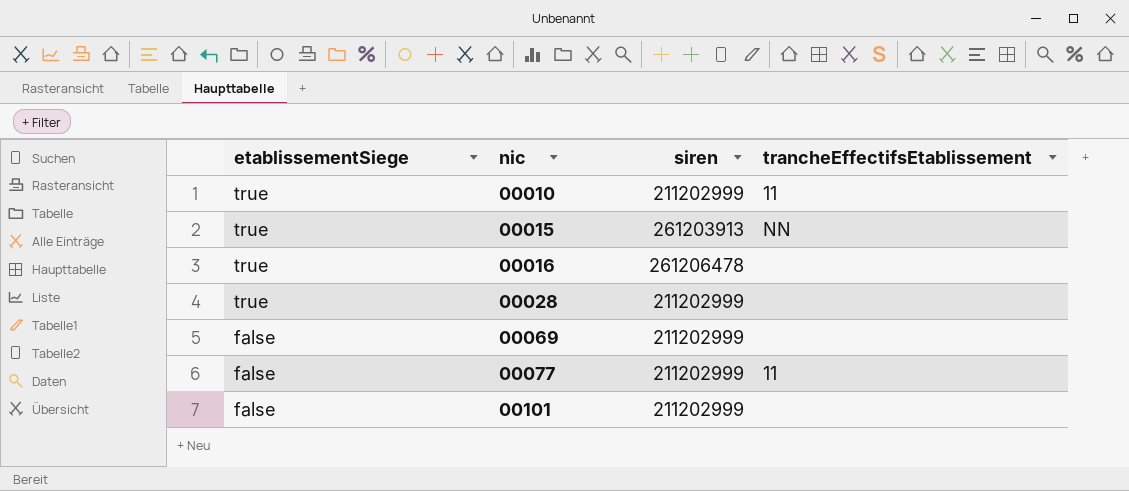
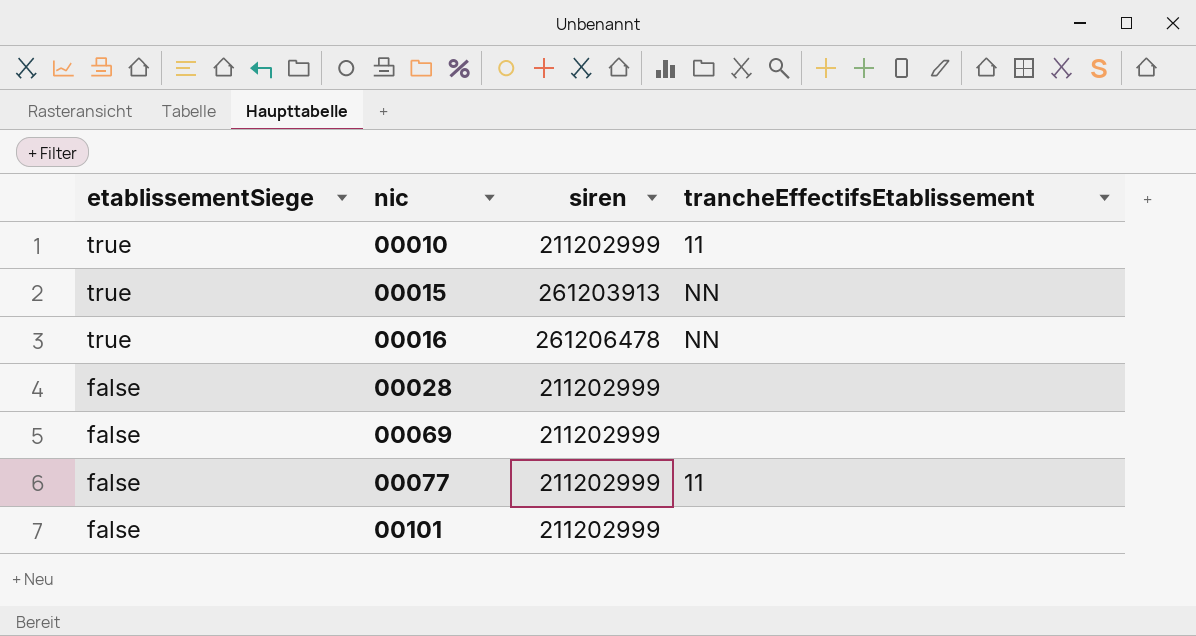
00016 | trancheEffectifsEtablissement: none -> NN
00028 | etablissementSiege: true -> false

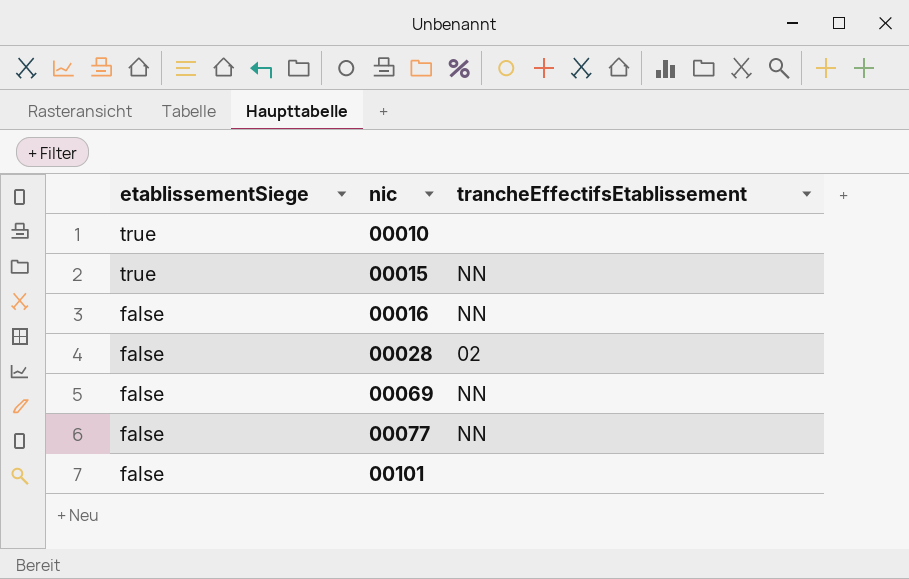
column siren | position: 3 -> none
00010 | trancheEffectifsEtablissement: 11 -> none
00016 | etablissementSiege: true -> false
00028 | trancheEffectifsEtablissement: none -> 02
00069 | trancheEffectifsEtablissement: none -> NN
00077 | trancheEffectifsEtablissement: 11 -> NN

